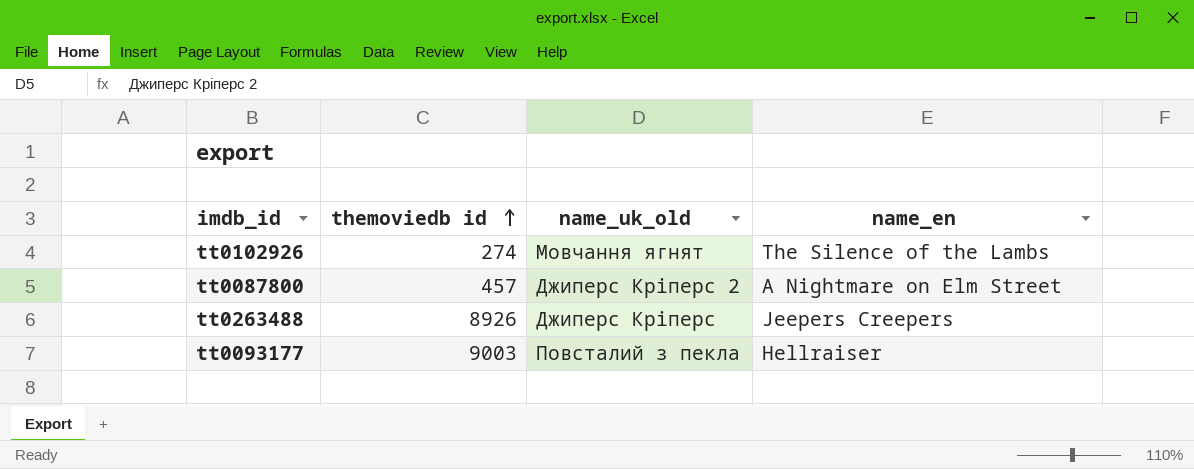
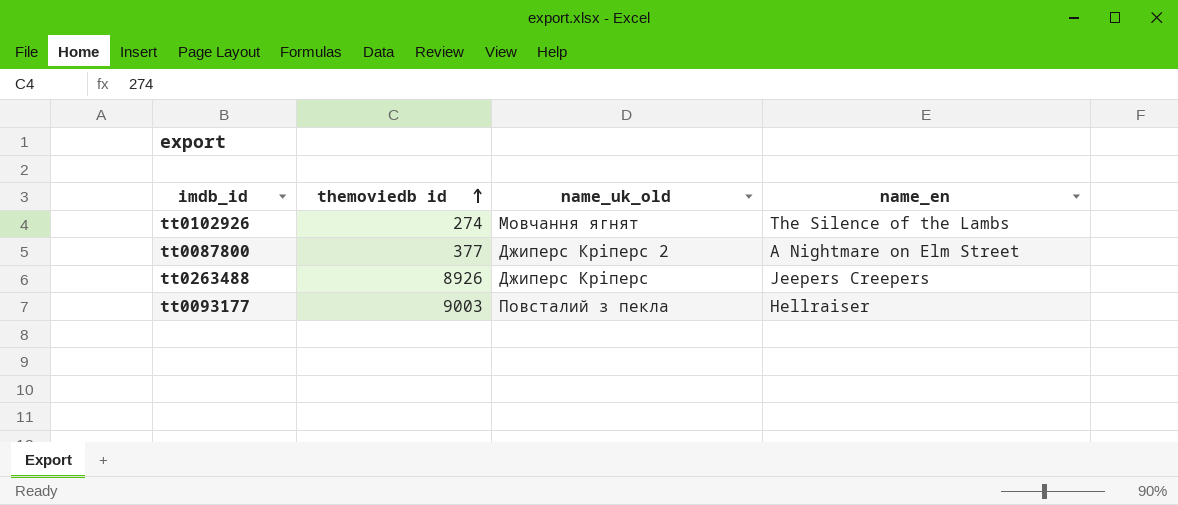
tt0087800 | themoviedb id: 457 -> 377

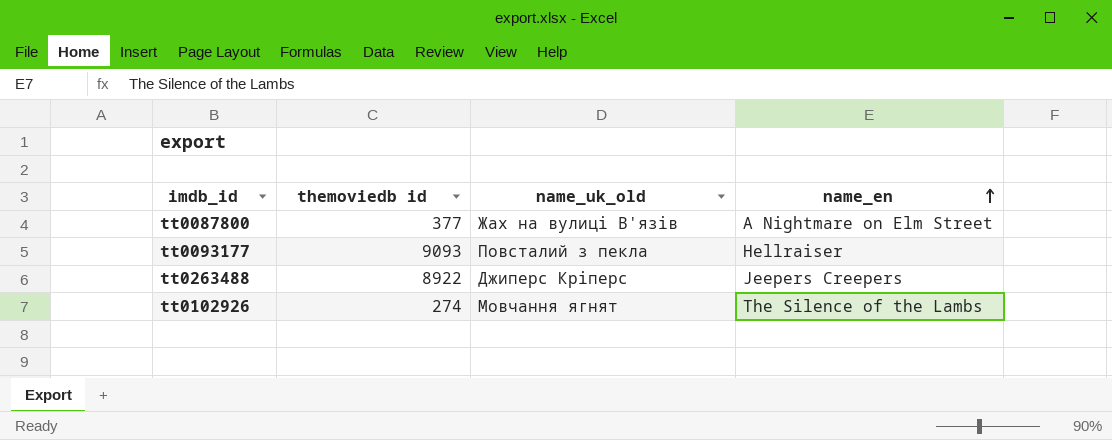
row order: themoviedb id ascending -> name_en ascending
tt0087800 | name_uk_old: Джиперс Кріперс 2 -> Жах на вулиці В'язів
tt0093177 | themoviedb id: 9003 -> 9093
tt0263488 | themoviedb id: 8926 -> 8922

